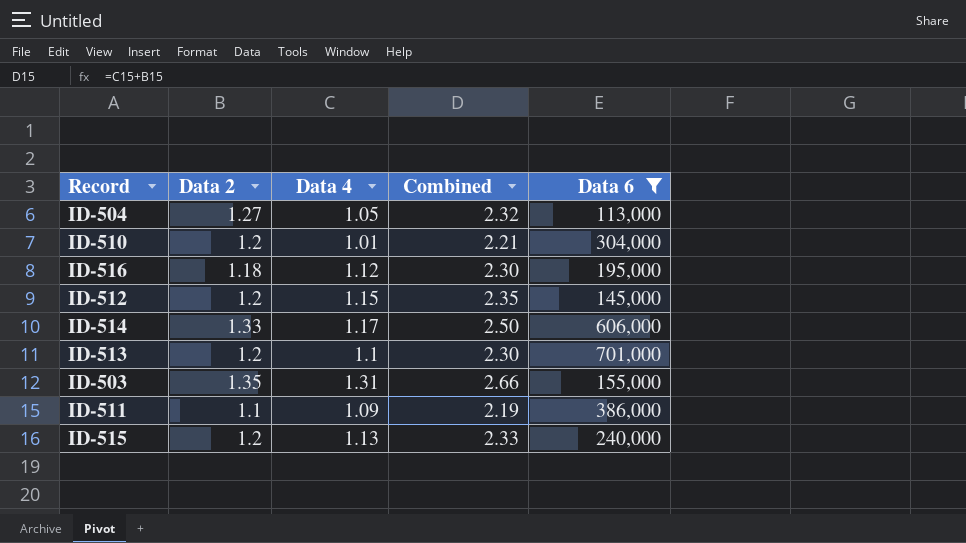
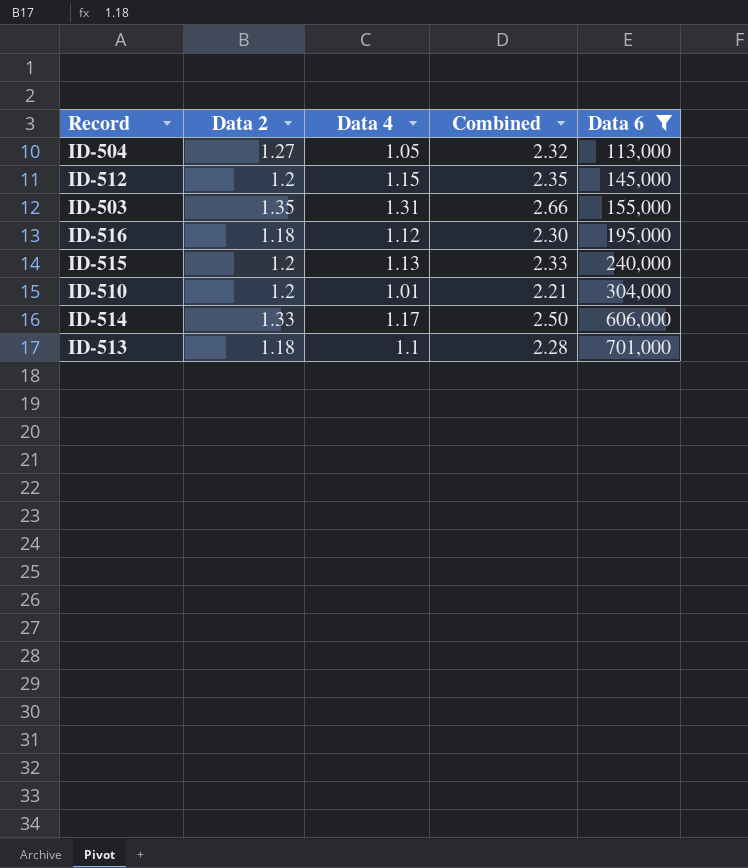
row order: none -> Data 6 ascending
row ID-511: 1.1 | 1.09 | 2.19 | 386,000 -> none
ID-513 | Data 2: 1.2 -> 1.18
ID-513 | Combined: 2.30 -> 2.28

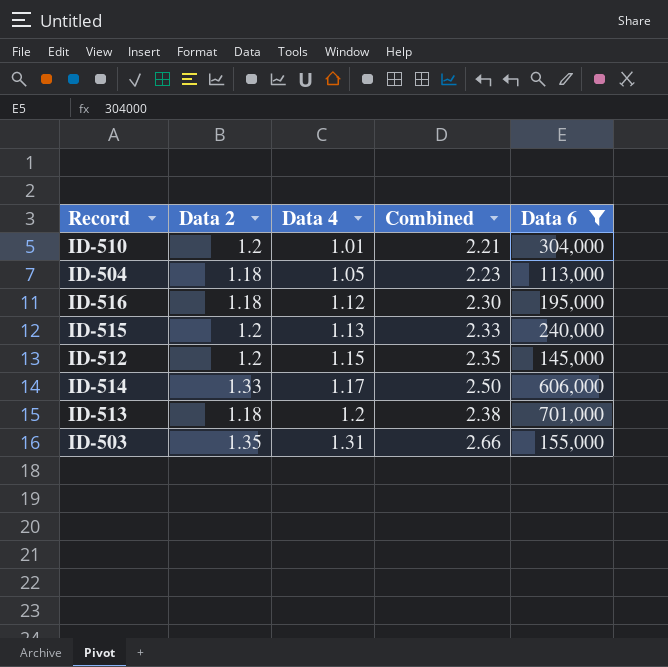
row order: Data 6 ascending -> Data 4 ascending
ID-504 | Data 2: 1.27 -> 1.18
ID-504 | Combined: 2.32 -> 2.23
ID-513 | Data 4: 1.1 -> 1.2
ID-513 | Combined: 2.28 -> 2.38

